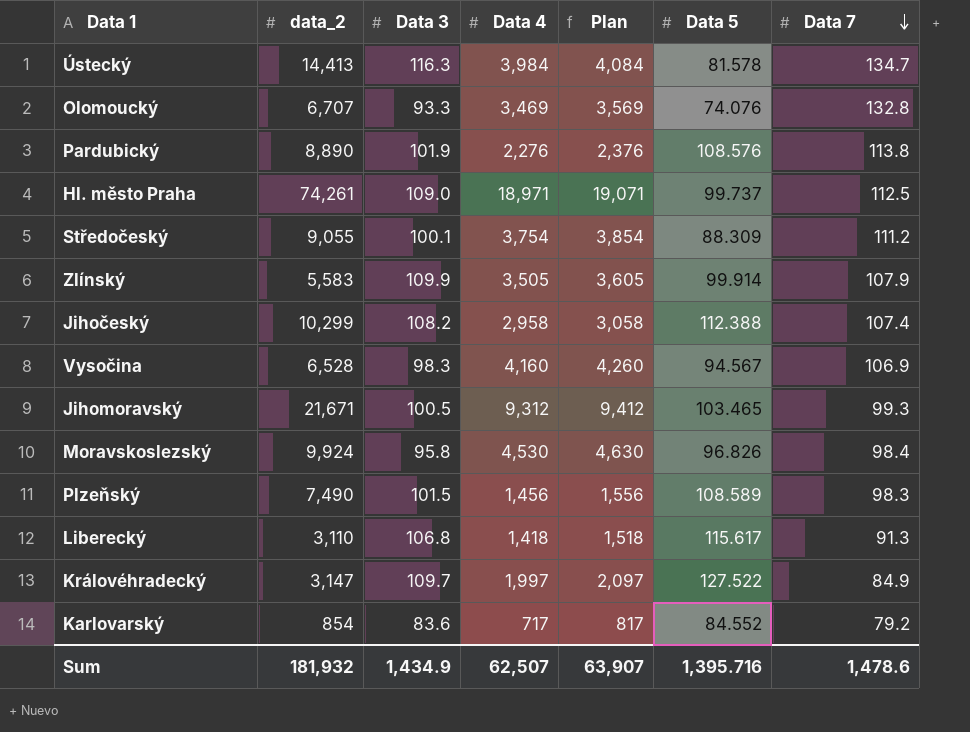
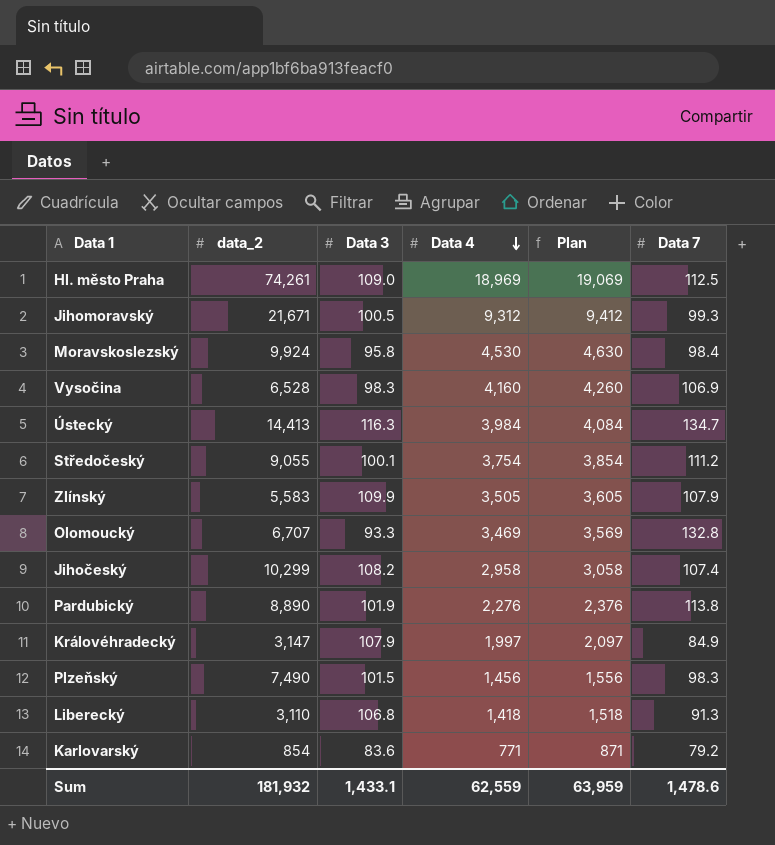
row order: Data 7 descending -> Data 4 descending
column Data 5 | position: 6 -> none
Hl. město Praha | Data 4: 18,971 -> 18,969
Hl. město Praha | Plan: 19,071 -> 19,069
Královéhradecký | Data 3: 109.7 -> 107.9
Karlovarský | Data 4: 717 -> 771
Karlovarský | Plan: 817 -> 871
Sum | Data 3: 1,434.9 -> 1,433.1
Sum | Data 4: 62,507 -> 62,559
Sum | Plan: 63,907 -> 63,959

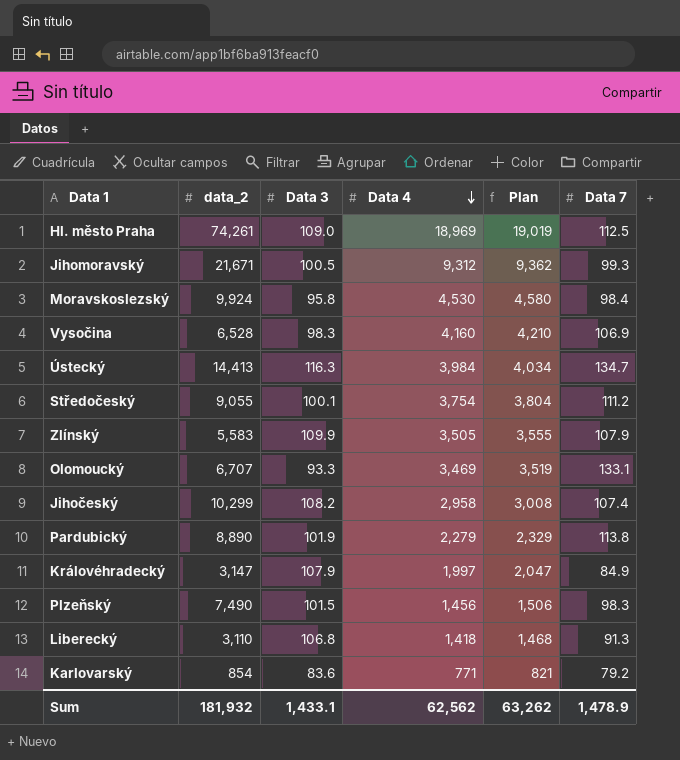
column Plan | formula: [Data 4] + 100 -> [Data 4] + 50
Olomoucký | Data 7: 132.8 -> 133.1
Pardubický | Data 4: 2,276 -> 2,279
Sum | Data 4: 62,559 -> 62,562
Sum | Plan: 63,959 -> 63,262
Sum | Data 7: 1,478.6 -> 1,478.9

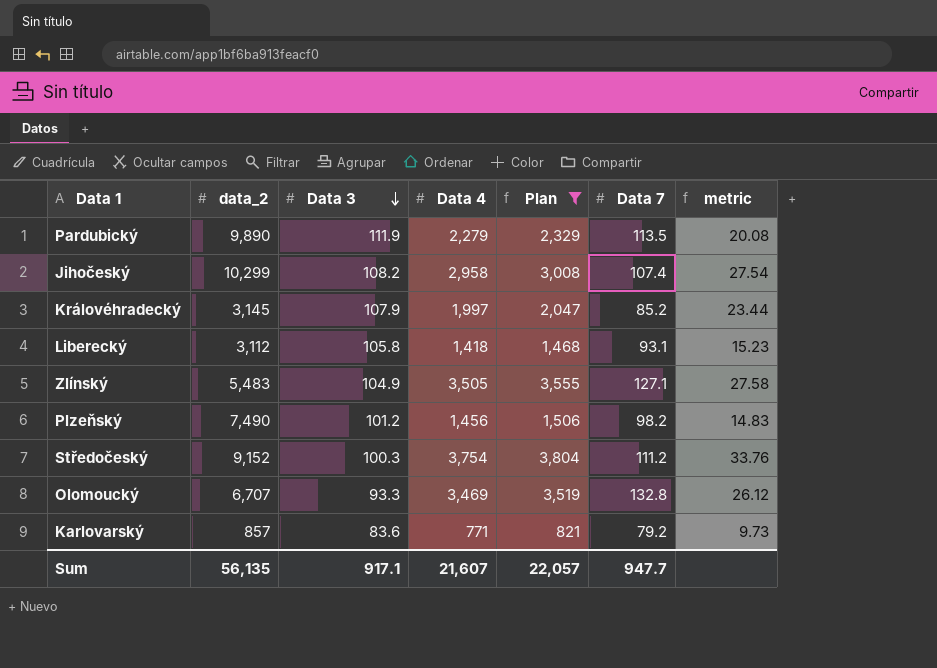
filter: none -> Plan <= 3,804
row order: Data 4 descending -> Data 3 descending
column metric | formula: none -> [Data 4] / [Data 7]
Pardubický | data_2: 8,890 -> 9,890
Pardubický | Data 3: 101.9 -> 111.9
Pardubický | Data 7: 113.8 -> 113.5
Královéhradecký | data_2: 3,147 -> 3,145
Královéhradecký | Data 7: 84.9 -> 85.2
Liberecký | data_2: 3,110 -> 3,112
Liberecký | Data 3: 106.8 -> 105.8
Liberecký | Data 7: 91.3 -> 93.1
Zlínský | data_2: 5,583 -> 5,483
Zlínský | Data 3: 109.9 -> 104.9
Zlínský | Data 7: 107.9 -> 127.1
Plzeňský | Data 3: 101.5 -> 101.2
Plzeňský | Data 7: 98.3 -> 98.2
Středočeský | data_2: 9,055 -> 9,152
Středočeský | Data 3: 100.1 -> 100.3
Olomoucký | Data 7: 133.1 -> 132.8
Karlovarský | data_2: 854 -> 857
Sum | data_2: 181,932 -> 56,135
Sum | Data 3: 1,433.1 -> 917.1
Sum | Data 4: 62,562 -> 21,607
Sum | Plan: 63,262 -> 22,057
Sum | Data 7: 1,478.9 -> 947.7

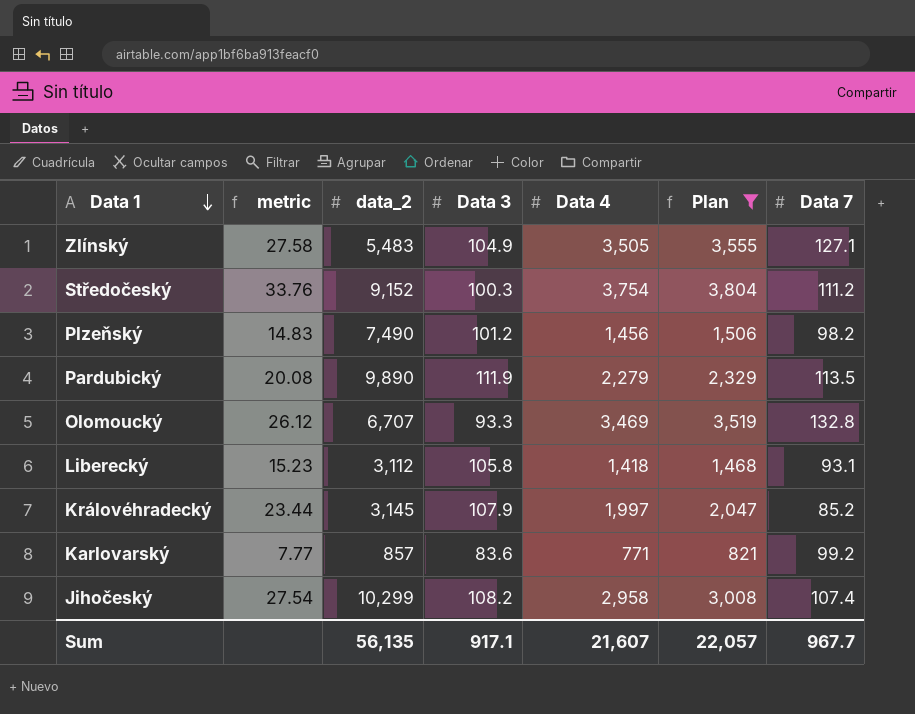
row order: Data 3 descending -> Data 1 descending
column metric | position: 7 -> 2
Karlovarský | metric: 9.73 -> 7.77
Karlovarský | Data 7: 79.2 -> 99.2
Sum | Data 7: 947.7 -> 967.7

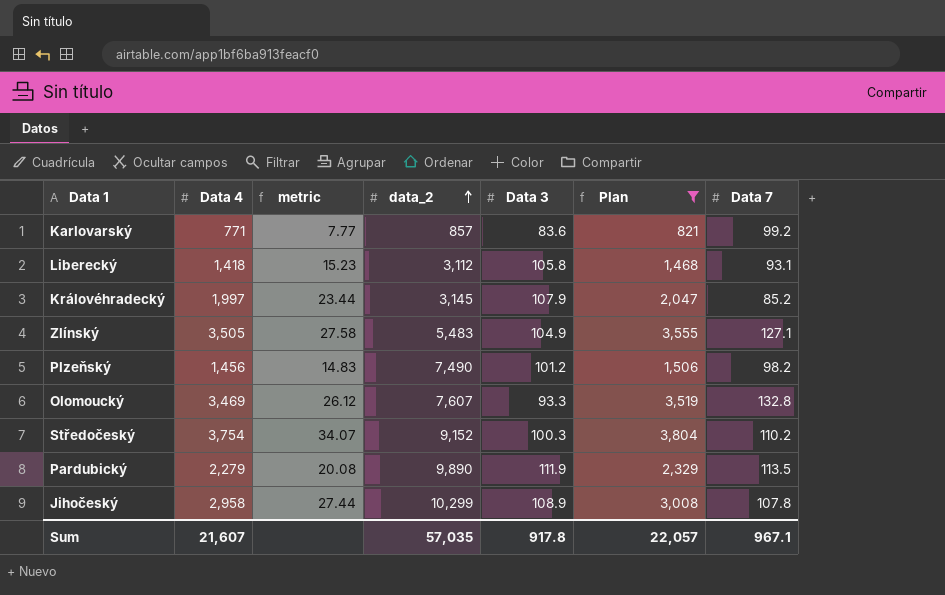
row order: Data 1 descending -> data_2 ascending
column Data 4 | position: 5 -> 2
Olomoucký | data_2: 6,707 -> 7,607
Středočeský | metric: 33.76 -> 34.07
Středočeský | Data 7: 111.2 -> 110.2
Jihočeský | metric: 27.54 -> 27.44
Jihočeský | Data 3: 108.2 -> 108.9
Jihočeský | Data 7: 107.4 -> 107.8
Sum | data_2: 56,135 -> 57,035
Sum | Data 3: 917.1 -> 917.8
Sum | Data 7: 967.7 -> 967.1

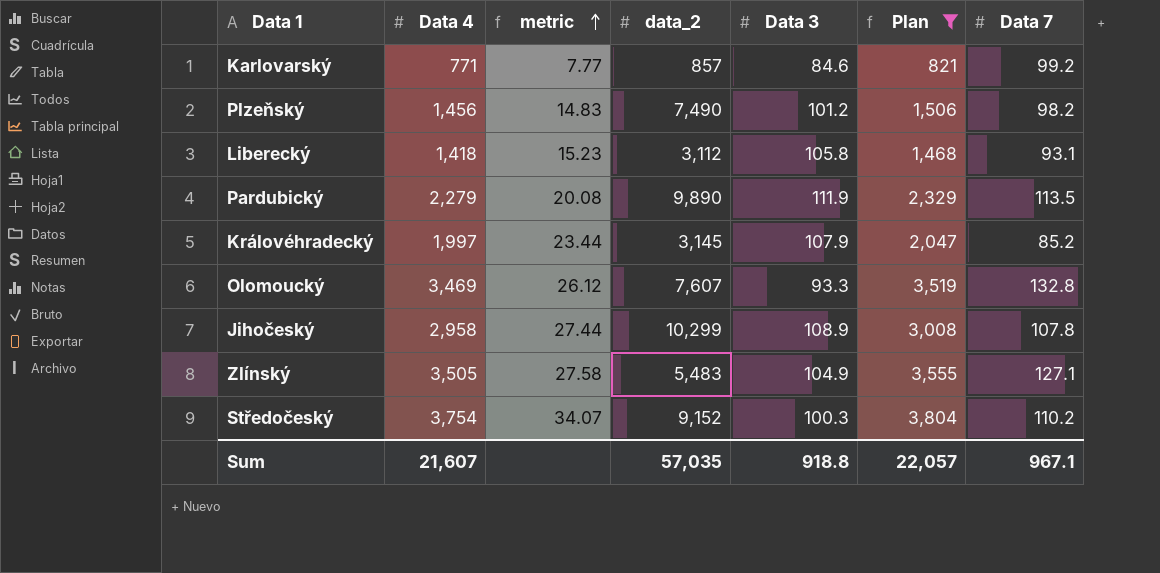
row order: data_2 ascending -> metric ascending
Karlovarský | Data 3: 83.6 -> 84.6
Sum | Data 3: 917.8 -> 918.8

